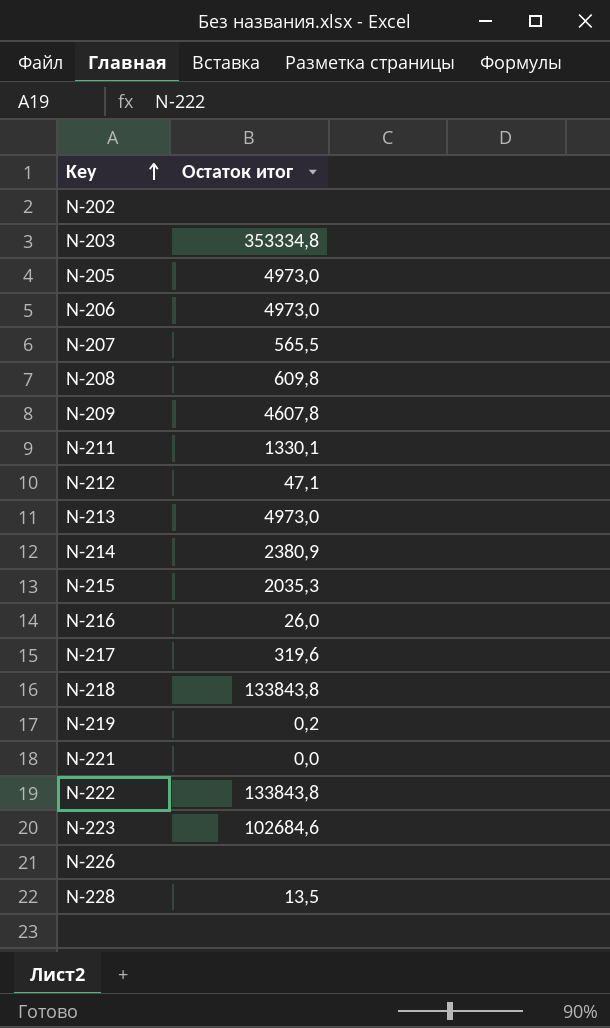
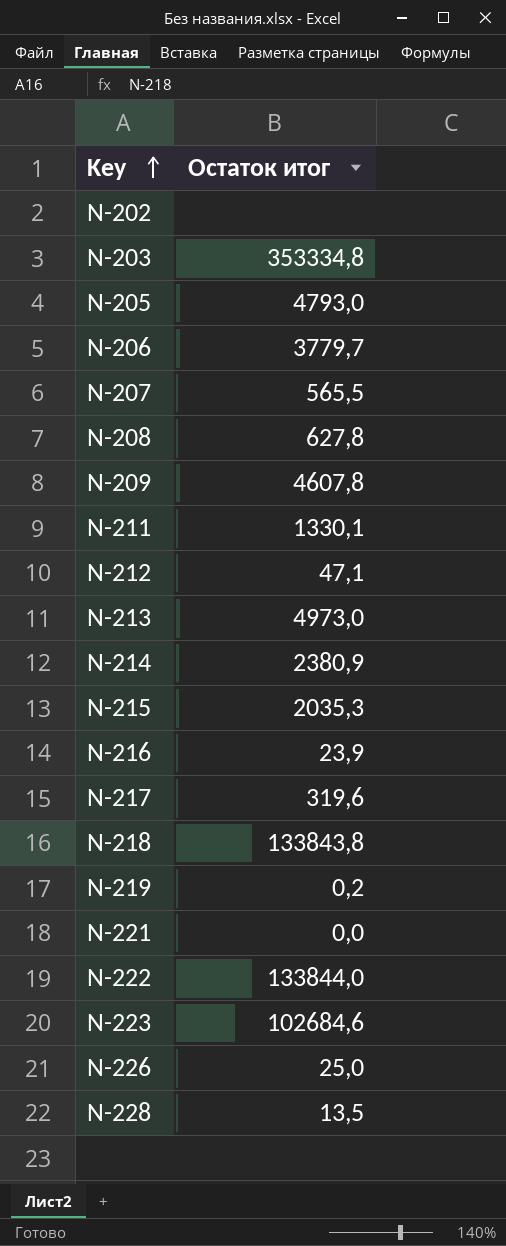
N-205 | Остаток итог: 4973,0 -> 4793,0
N-206 | Остаток итог: 4973,0 -> 3779,7
N-208 | Остаток итог: 609,8 -> 627,8
N-216 | Остаток итог: 26,0 -> 23,9
N-222 | Остаток итог: 133843,8 -> 133844,0
N-226 | Остаток итог: none -> 25,0

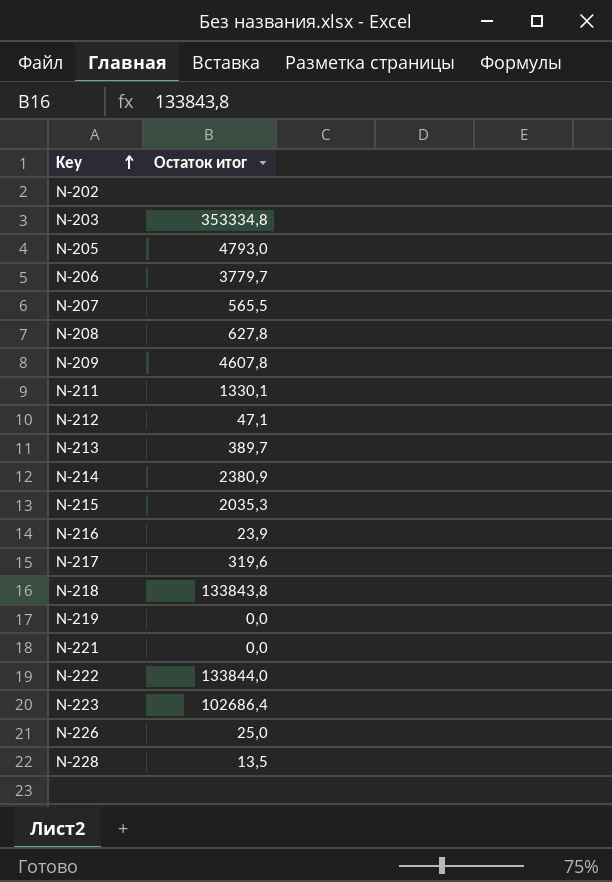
N-213 | Остаток итог: 4973,0 -> 389,7
N-219 | Остаток итог: 0,2 -> 0,0
N-223 | Остаток итог: 102684,6 -> 102686,4

